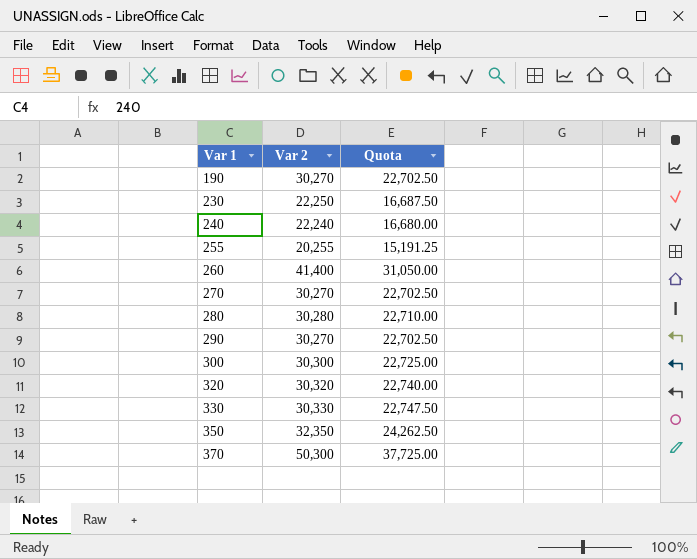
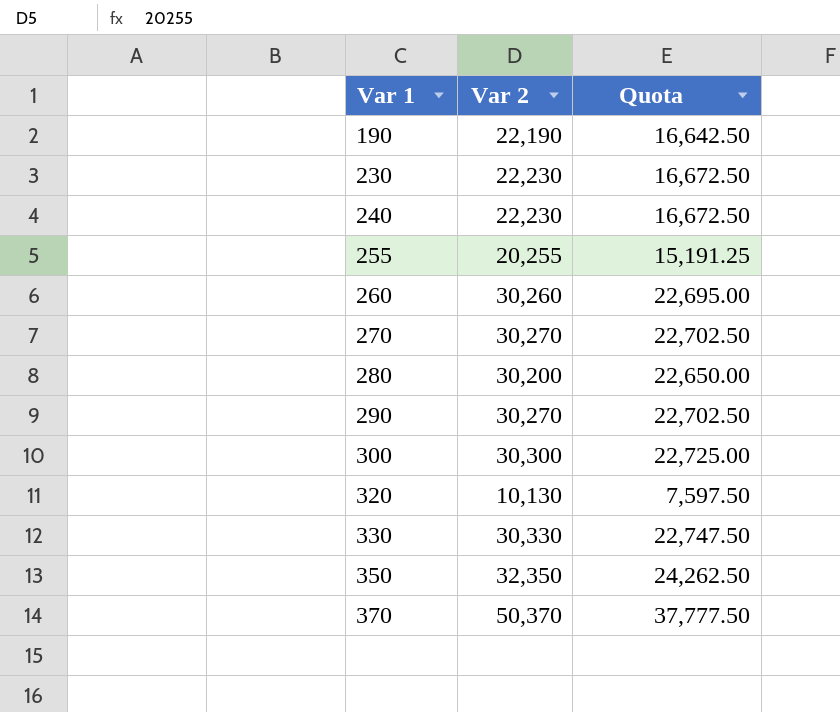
190 | Var 2: 30,270 -> 22,190
190 | Quota: 22,702.50 -> 16,642.50
230 | Var 2: 22,250 -> 22,230
230 | Quota: 16,687.50 -> 16,672.50
240 | Var 2: 22,240 -> 22,230
240 | Quota: 16,680.00 -> 16,672.50
260 | Var 2: 41,400 -> 30,260
260 | Quota: 31,050.00 -> 22,695.00
280 | Var 2: 30,280 -> 30,200
280 | Quota: 22,710.00 -> 22,650.00
320 | Var 2: 30,320 -> 10,130
320 | Quota: 22,740.00 -> 7,597.50
370 | Var 2: 50,300 -> 50,370
370 | Quota: 37,725.00 -> 37,777.50

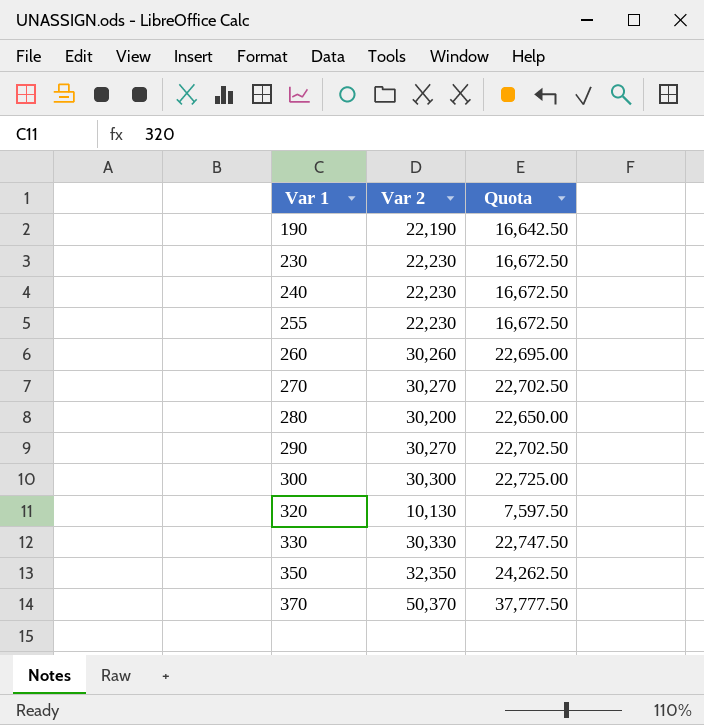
255 | Var 2: 20,255 -> 22,230
255 | Quota: 15,191.25 -> 16,672.50

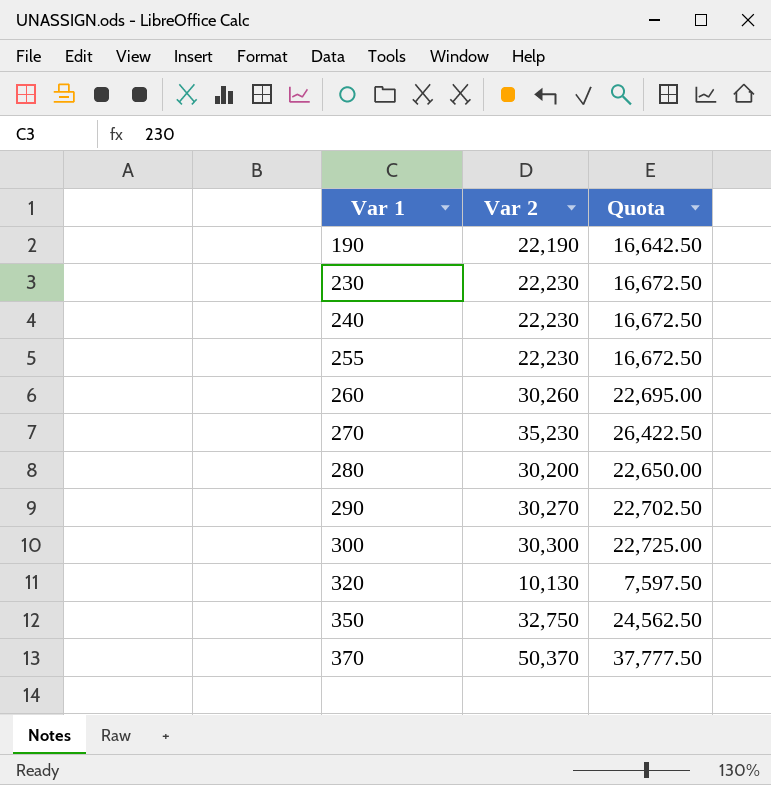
row 330: 30,330 | 22,747.50 -> none
270 | Var 2: 30,270 -> 35,230
270 | Quota: 22,702.50 -> 26,422.50
350 | Var 2: 32,350 -> 32,750
350 | Quota: 24,262.50 -> 24,562.50

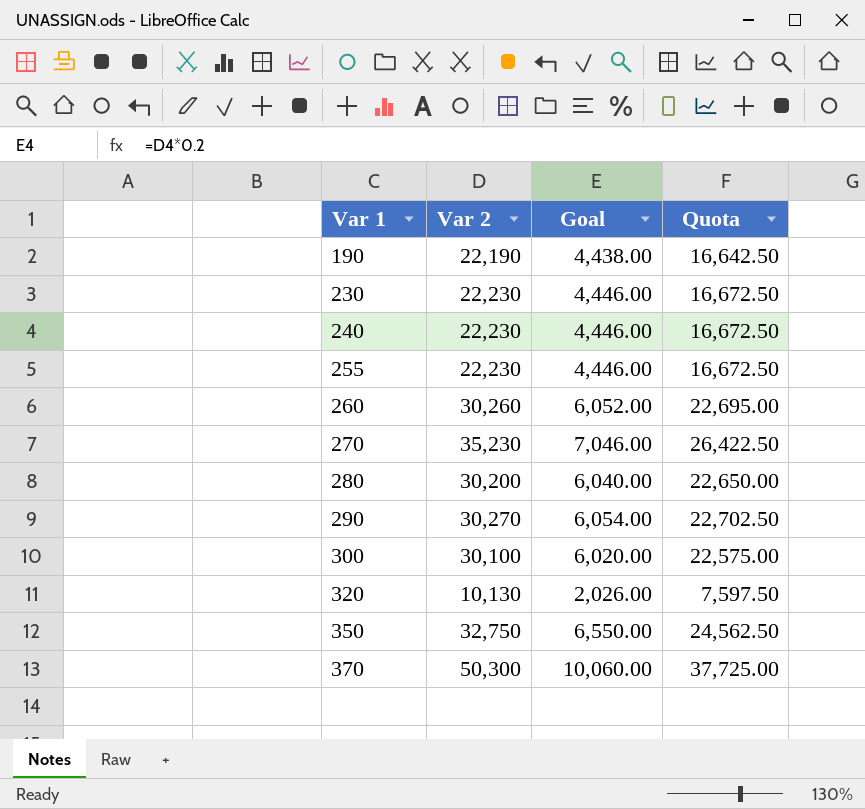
column Goal | formula: none -> [Var 2] * 0.2
300 | Var 2: 30,300 -> 30,100
300 | Quota: 22,725.00 -> 22,575.00
370 | Var 2: 50,370 -> 50,300
370 | Quota: 37,777.50 -> 37,725.00

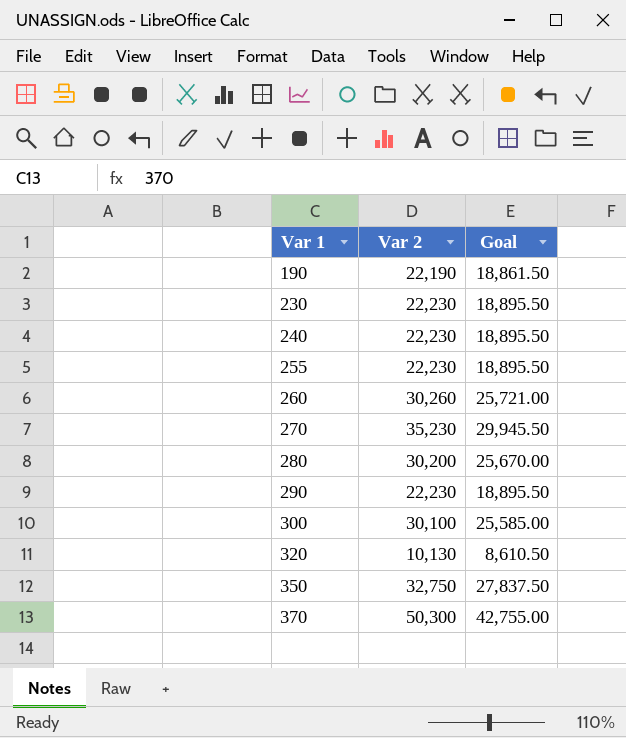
column Quota | formula: [Var 2] * 0.75 -> none
column Goal | formula: [Var 2] * 0.2 -> [Var 2] * 0.85
290 | Var 2: 30,270 -> 22,230

